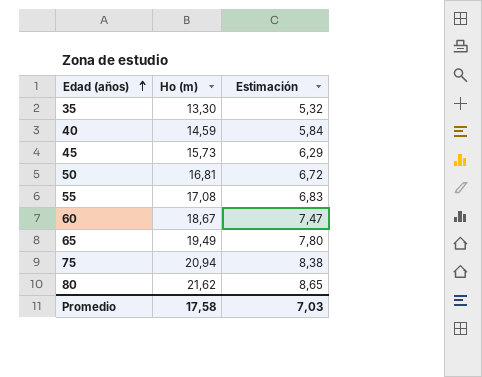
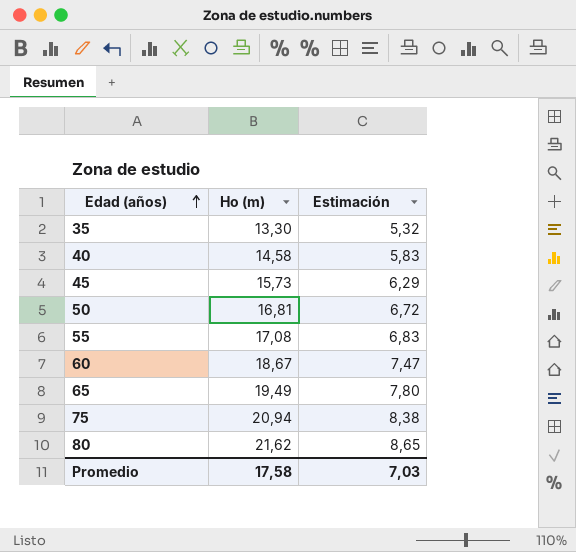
40 | Ho (m): 14,59 -> 14,58
40 | Estimación: 5,84 -> 5,83

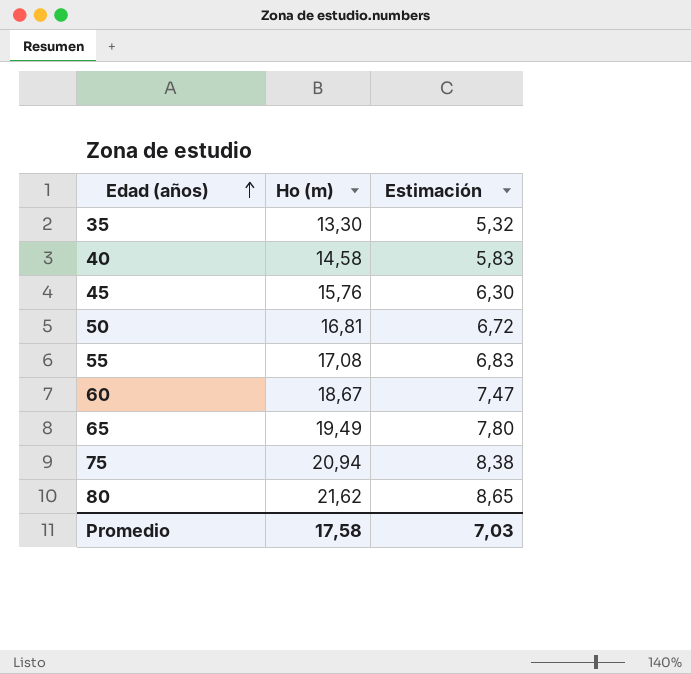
45 | Ho (m): 15,73 -> 15,76
45 | Estimación: 6,29 -> 6,30

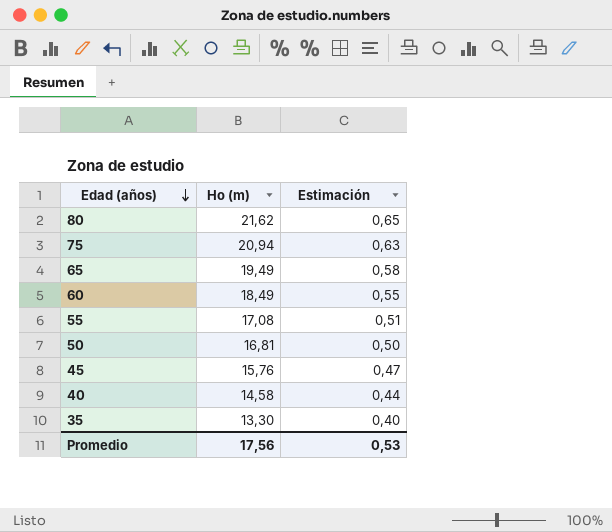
row order: Edad (años) ascending -> Edad (años) descending
column Estimación | formula: [Ho (m)] * 0,4 -> [Ho (m)] * 0,03
60 | Ho (m): 18,67 -> 18,49
Promedio | Ho (m): 17,58 -> 17,56
Promedio | Estimación: 7,03 -> 0,53

